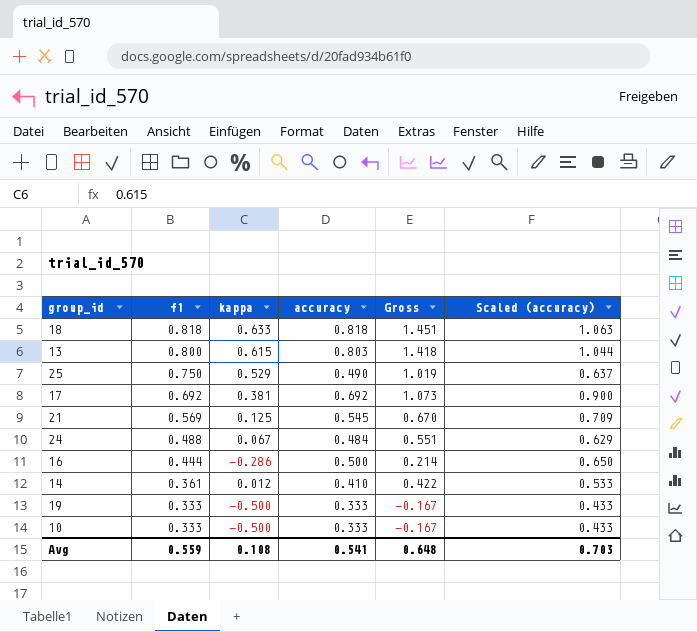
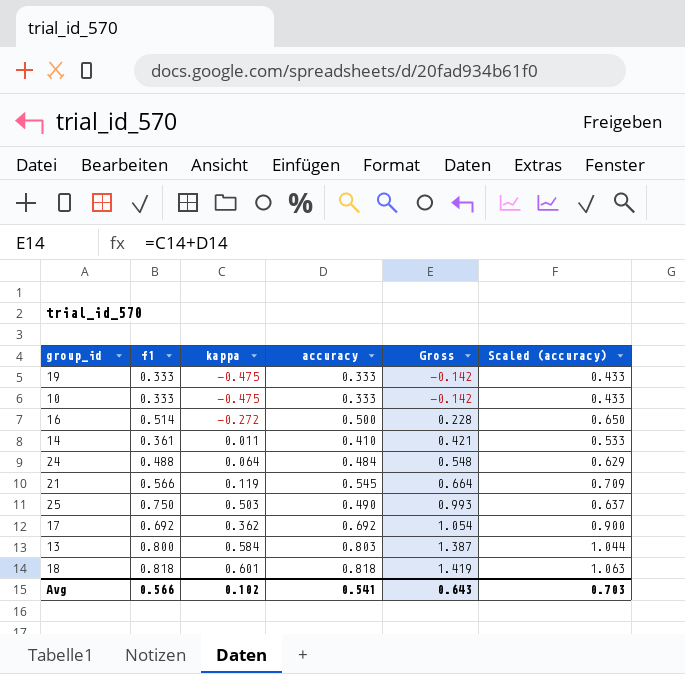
row order: f1 descending -> Gross ascending
19 | kappa: -0.500 -> -0.475
19 | Gross: -0.167 -> -0.142
10 | kappa: -0.500 -> -0.475
10 | Gross: -0.167 -> -0.142
16 | f1: 0.444 -> 0.514
16 | kappa: -0.286 -> -0.272
16 | Gross: 0.214 -> 0.228
14 | kappa: 0.012 -> 0.011
14 | Gross: 0.422 -> 0.421
24 | kappa: 0.067 -> 0.064
24 | Gross: 0.551 -> 0.548
21 | f1: 0.569 -> 0.566
21 | kappa: 0.125 -> 0.119
21 | Gross: 0.670 -> 0.664
25 | kappa: 0.529 -> 0.503
25 | Gross: 1.019 -> 0.993
17 | kappa: 0.381 -> 0.362
17 | Gross: 1.073 -> 1.054
13 | kappa: 0.615 -> 0.584
13 | Gross: 1.418 -> 1.387
18 | kappa: 0.633 -> 0.601
18 | Gross: 1.451 -> 1.419
Avg | f1: 0.559 -> 0.566
Avg | kappa: 0.108 -> 0.102
Avg | Gross: 0.648 -> 0.643

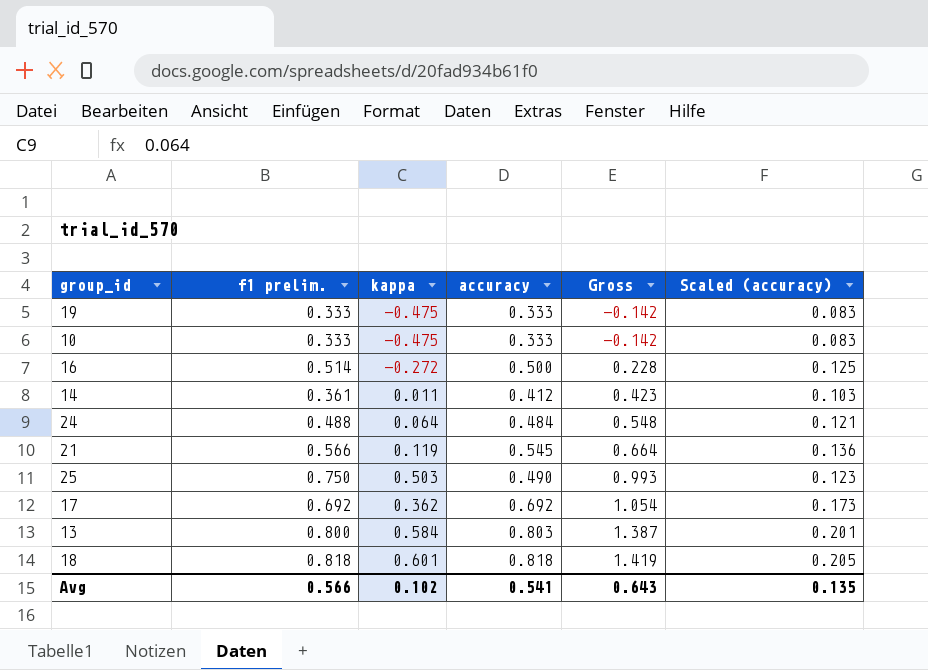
column name: f1 -> f1 prelim.
column Scaled (accuracy) | formula: [accuracy] * 1.3 -> [accuracy] * 0.25
14 | accuracy: 0.410 -> 0.412
14 | Gross: 0.421 -> 0.423
Avg | Scaled (accuracy): 0.703 -> 0.135

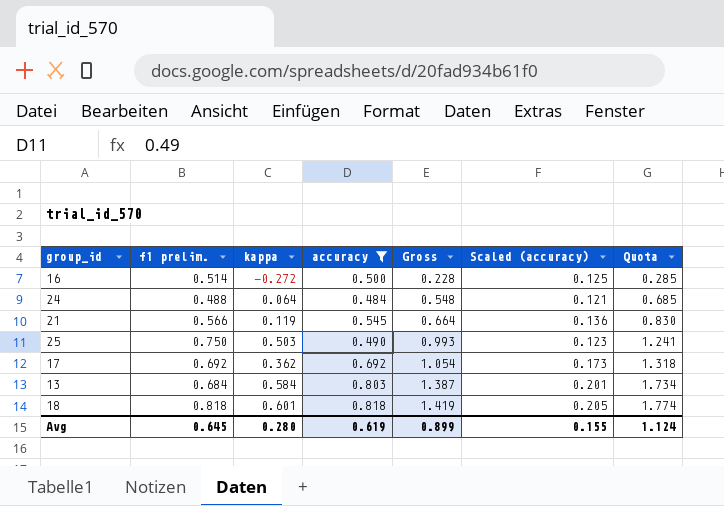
filter: none -> accuracy >= 0.484
column Quota | formula: none -> [Gross] * 1.25
13 | f1 prelim.: 0.800 -> 0.684
Avg | f1 prelim.: 0.566 -> 0.645
Avg | kappa: 0.102 -> 0.280
Avg | accuracy: 0.541 -> 0.619
Avg | Gross: 0.643 -> 0.899
Avg | Scaled (accuracy): 0.135 -> 0.155

